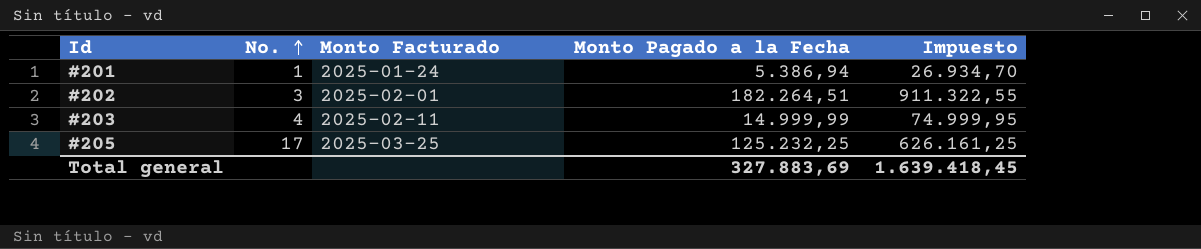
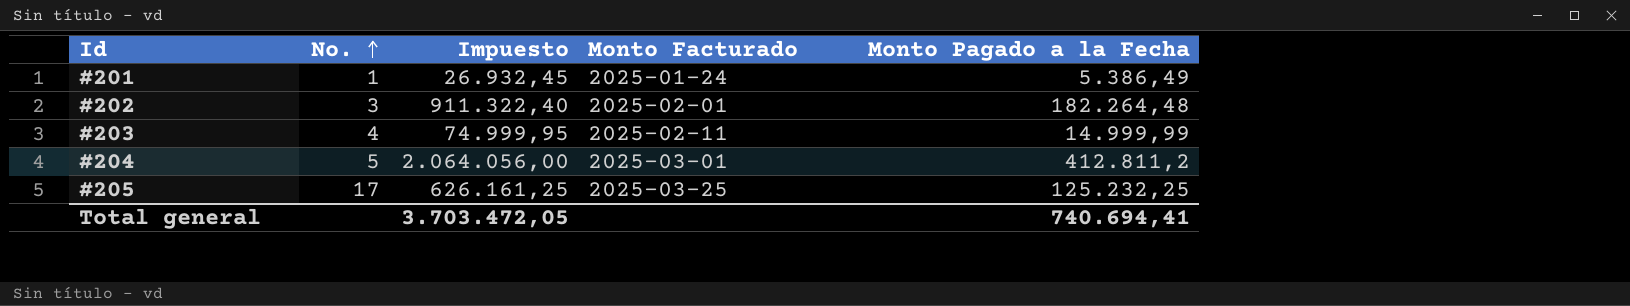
column Impuesto | position: 5 -> 3
#201 | Impuesto: 26.934,70 -> 26.932,45
#201 | Monto Pagado a la Fecha: 5.386,94 -> 5.386,49
#202 | Impuesto: 911.322,55 -> 911.322,40
#202 | Monto Pagado a la Fecha: 182.264,51 -> 182.264,48
row #204: none -> 5 | 2.064.056,00 | 2025-03-01 | 412.811,2
Total general | Impuesto: 1.639.418,45 -> 3.703.472,05
Total general | Monto Pagado a la Fecha: 327.883,69 -> 740.694,41

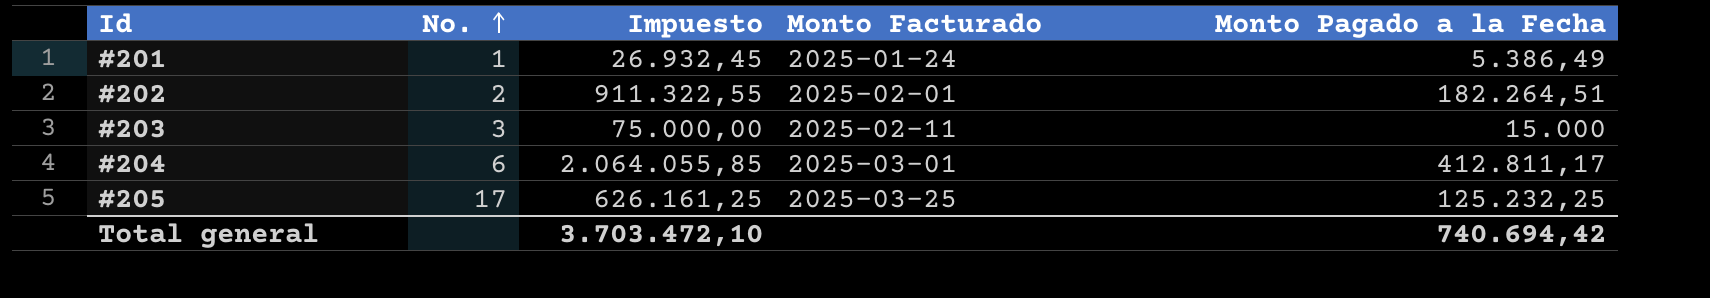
#202 | No.: 3 -> 2
#202 | Impuesto: 911.322,40 -> 911.322,55
#202 | Monto Pagado a la Fecha: 182.264,48 -> 182.264,51
#203 | No.: 4 -> 3
#203 | Impuesto: 74.999,95 -> 75.000,00
#203 | Monto Pagado a la Fecha: 14.999,99 -> 15.000
#204 | No.: 5 -> 6
#204 | Impuesto: 2.064.056,00 -> 2.064.055,85
#204 | Monto Pagado a la Fecha: 412.811,2 -> 412.811,17
Total general | Impuesto: 3.703.472,05 -> 3.703.472,10
Total general | Monto Pagado a la Fecha: 740.694,41 -> 740.694,42

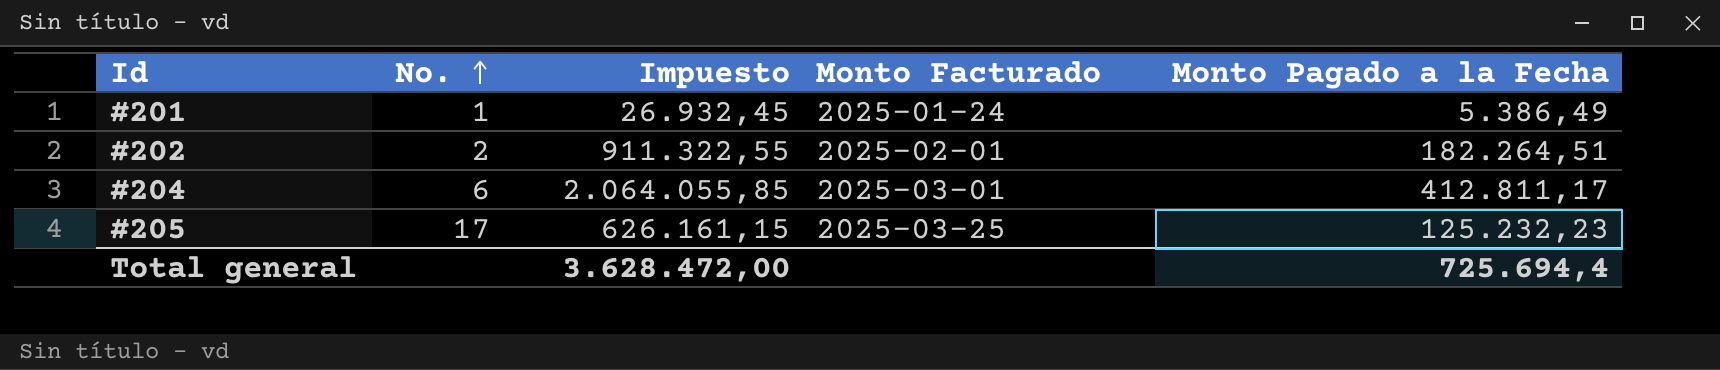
row #203: 3 | 75.000,00 | 2025-02-11 | 15.000 -> none
#205 | Impuesto: 626.161,25 -> 626.161,15
#205 | Monto Pagado a la Fecha: 125.232,25 -> 125.232,23
Total general | Impuesto: 3.703.472,10 -> 3.628.472,00
Total general | Monto Pagado a la Fecha: 740.694,42 -> 725.694,4

